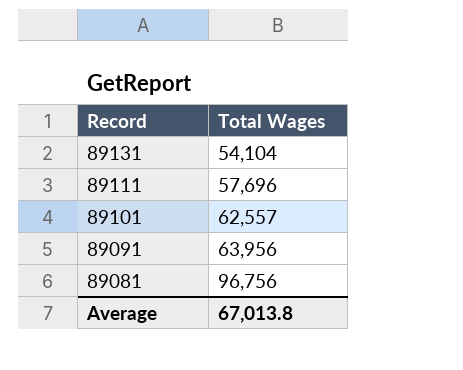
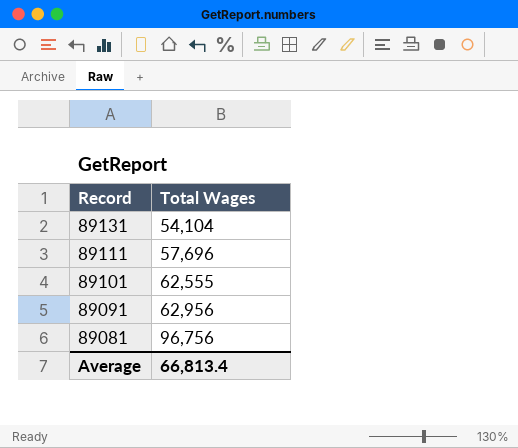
89101 | Total Wages: 62,557 -> 62,555
89091 | Total Wages: 63,956 -> 62,956
Average | Total Wages: 67,013.8 -> 66,813.4

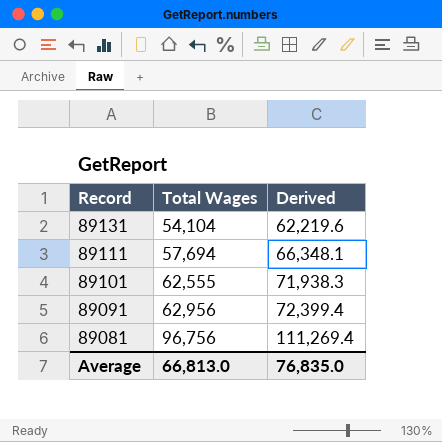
column Derived | formula: none -> [Total Wages] * 1.15
89111 | Total Wages: 57,696 -> 57,694
Average | Total Wages: 66,813.4 -> 66,813.0

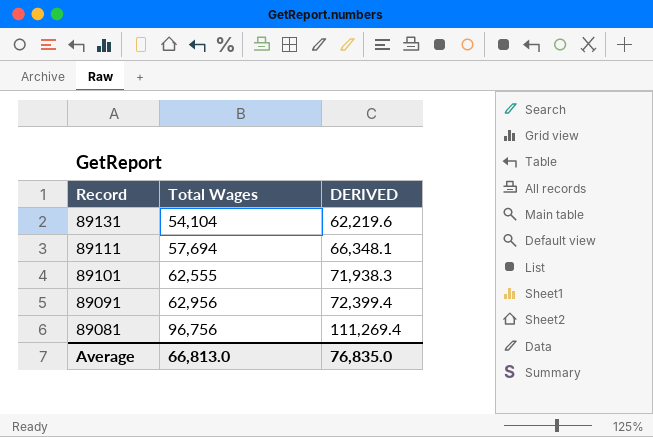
column name: Derived -> DERIVED

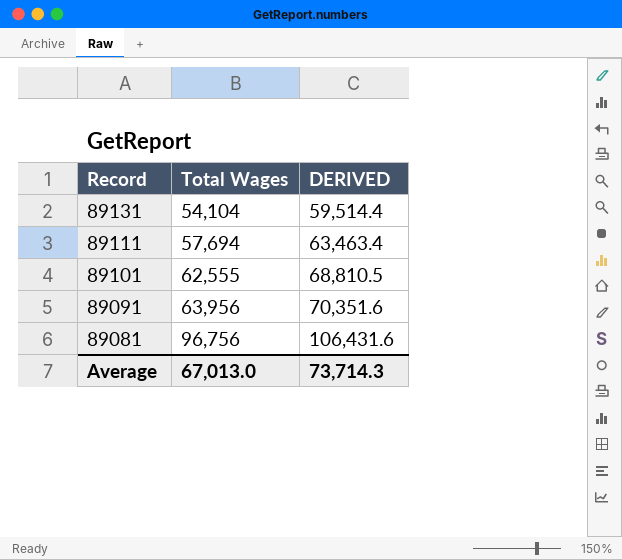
column DERIVED | formula: [Total Wages] * 1.15 -> [Total Wages] * 1.1
89091 | Total Wages: 62,956 -> 63,956
Average | Total Wages: 66,813.0 -> 67,013.0
Average | DERIVED: 76,835.0 -> 73,714.3

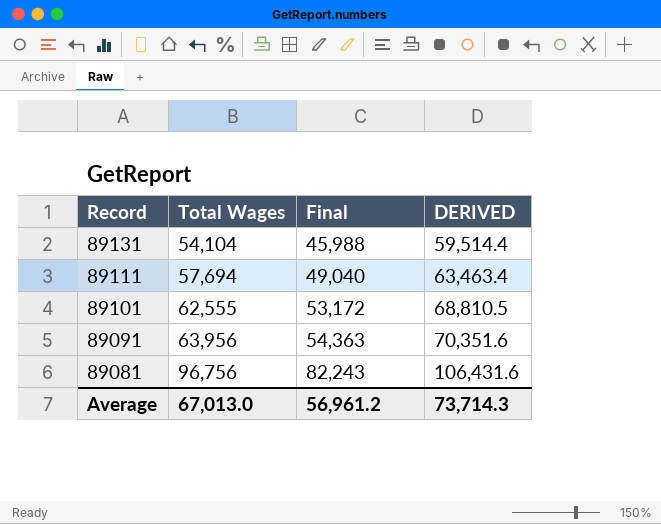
column Final | formula: none -> [Total Wages] * 0.85

